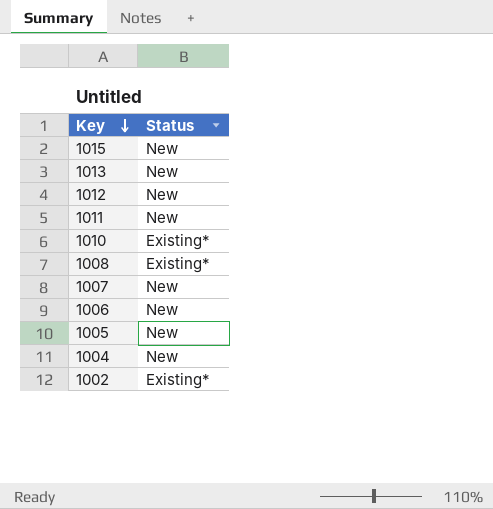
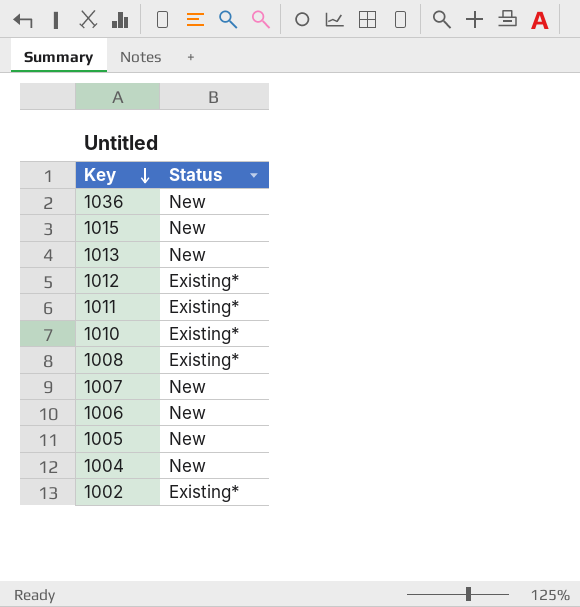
row 1036: none -> New
1012 | Status: New -> Existing*
1011 | Status: New -> Existing*

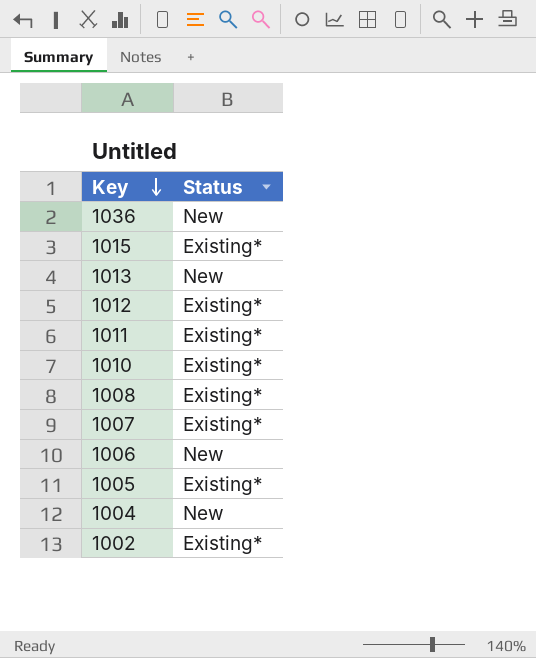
1015 | Status: New -> Existing*
1007 | Status: New -> Existing*
1005 | Status: New -> Existing*

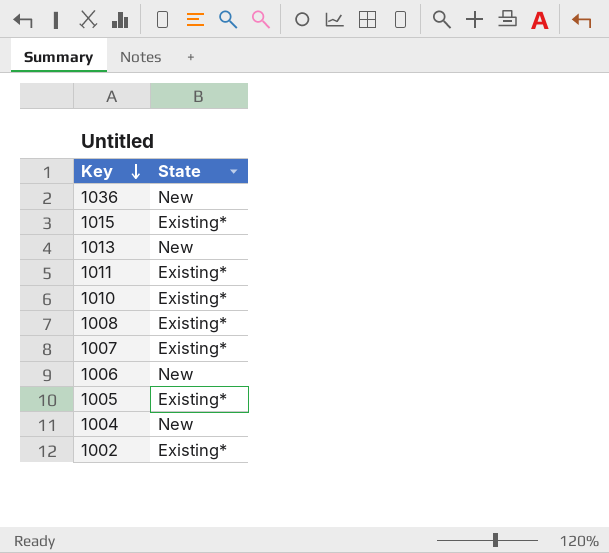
column name: Status -> State
row 1012: Existing* -> none

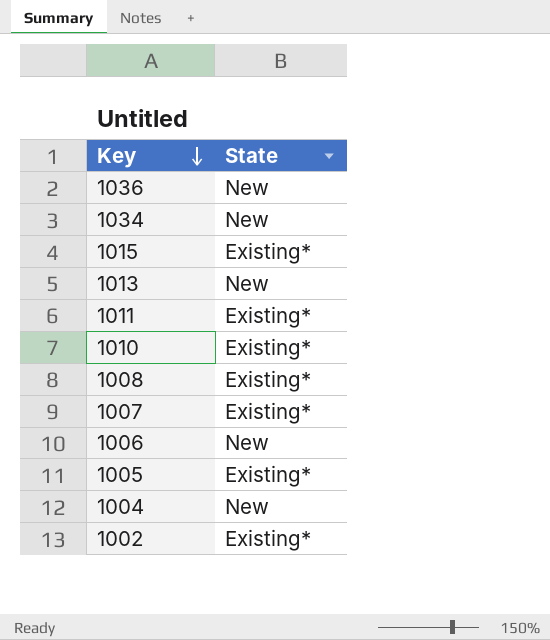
row 1034: none -> New

